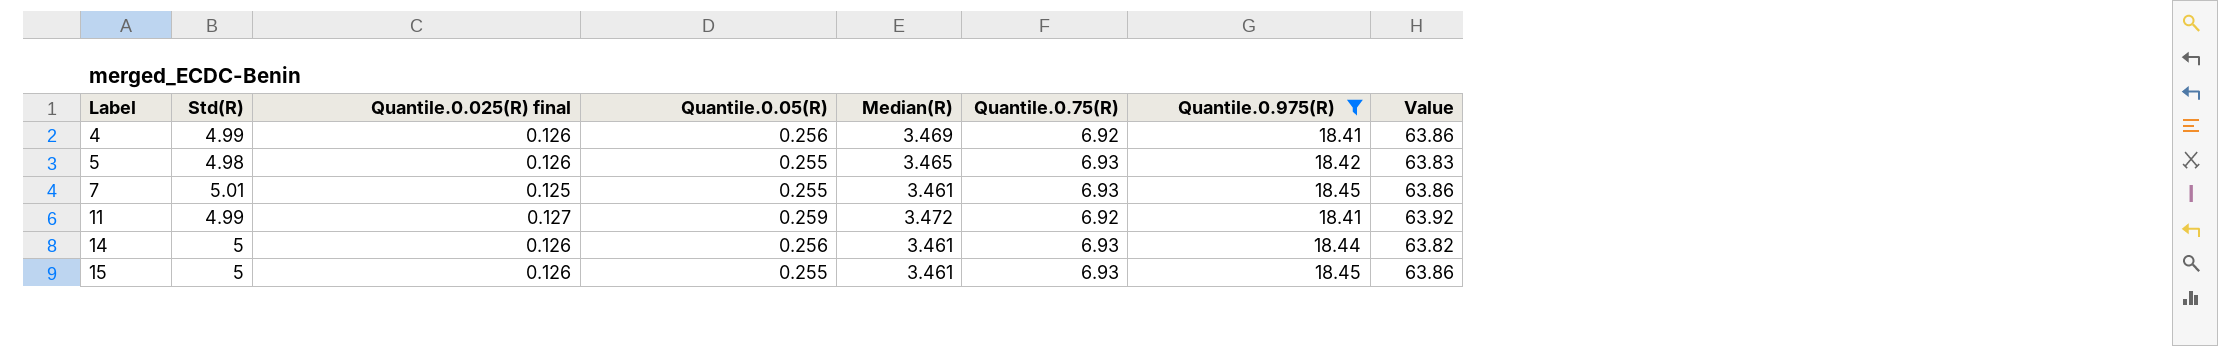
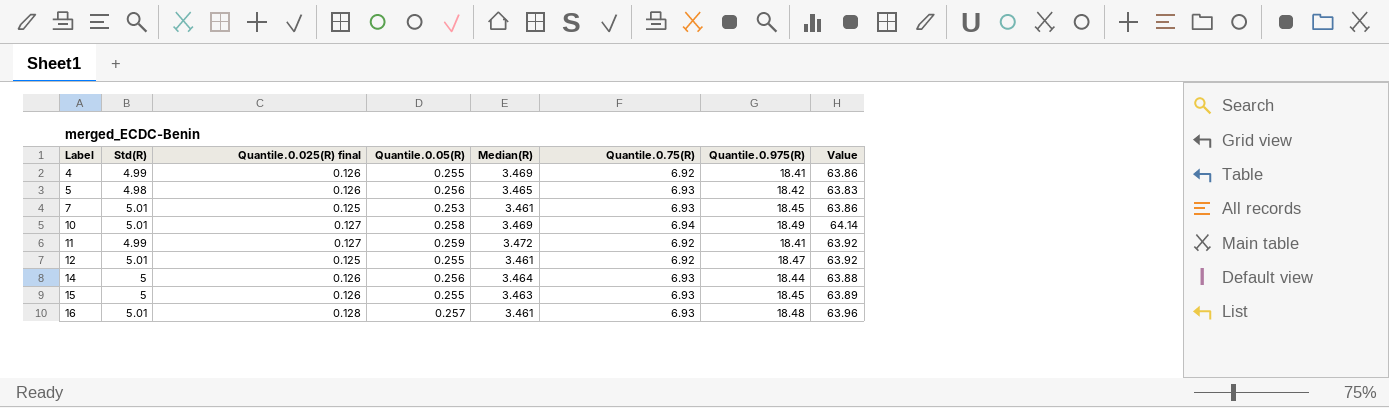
filter: Quantile.0.975(R) <= 18.45 -> none
4 | Quantile.0.05(R): 0.256 -> 0.255
5 | Quantile.0.05(R): 0.255 -> 0.256
7 | Quantile.0.05(R): 0.255 -> 0.253
14 | Median(R): 3.461 -> 3.464
14 | Value: 63.82 -> 63.88
15 | Median(R): 3.461 -> 3.463
15 | Value: 63.86 -> 63.89

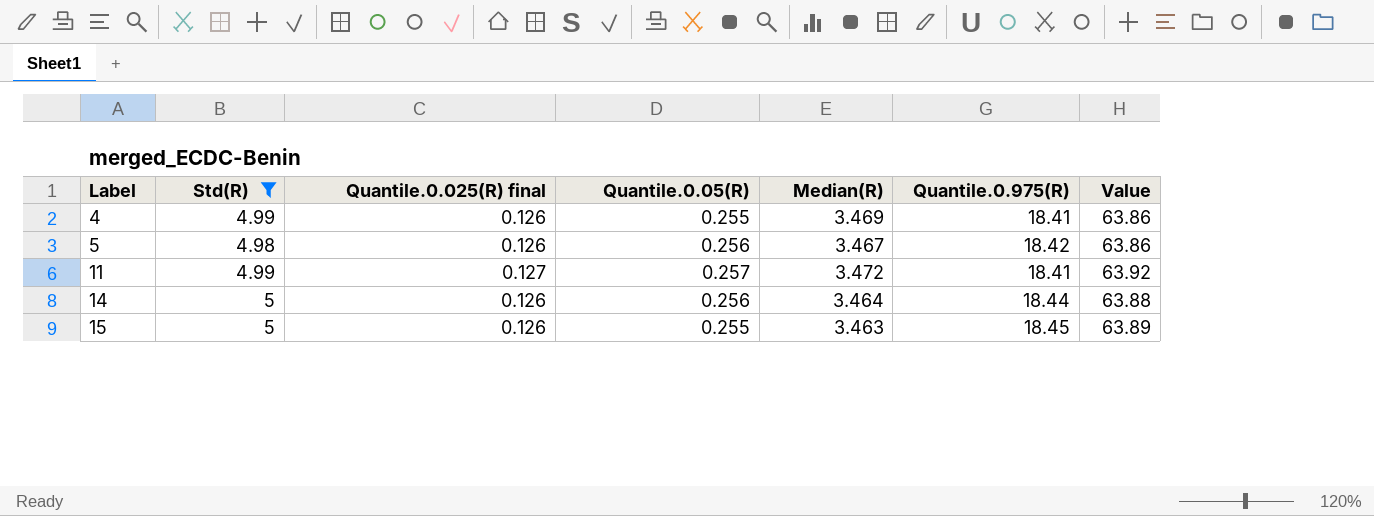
filter: none -> Std(R) != 5.01
column Quantile.0.75(R) | position: 6 -> none
5 | Median(R): 3.465 -> 3.467
5 | Value: 63.83 -> 63.86
11 | Quantile.0.05(R): 0.259 -> 0.257

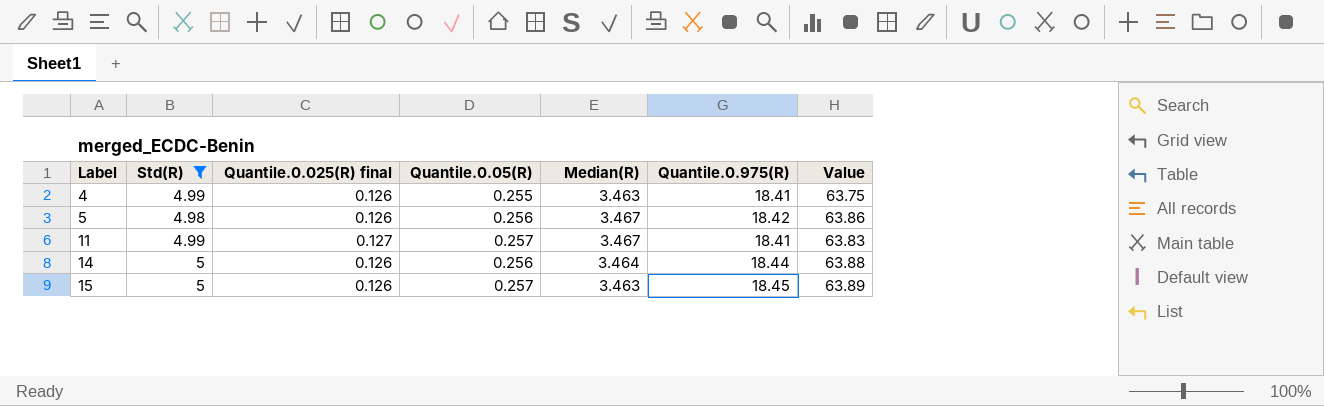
4 | Median(R): 3.469 -> 3.463
4 | Value: 63.86 -> 63.75
11 | Median(R): 3.472 -> 3.467
11 | Value: 63.92 -> 63.83
15 | Quantile.0.05(R): 0.255 -> 0.257

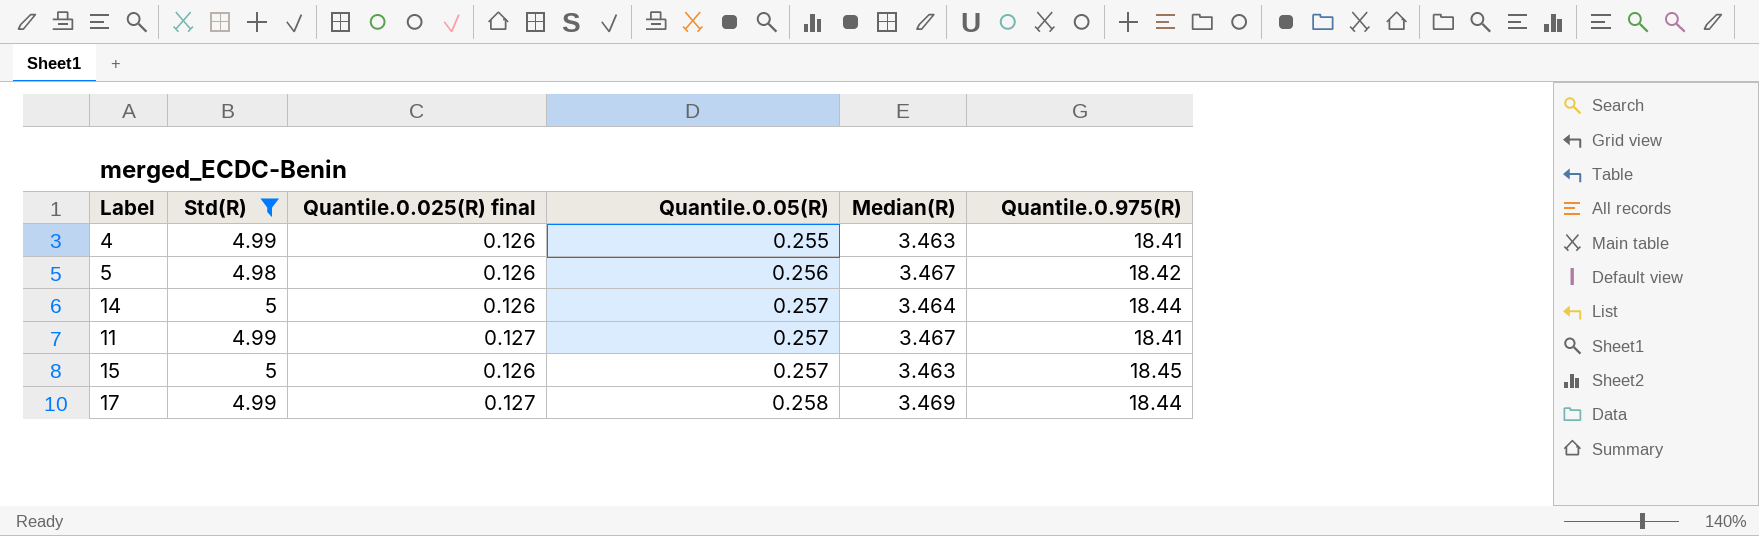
row order: Label ascending -> Quantile.0.05(R) ascending
column Value | formula: [Median(R)] * [Quantile.0.975(R)] -> none
14 | Quantile.0.05(R): 0.256 -> 0.257
row 17: none -> 4.99 | 0.127 | 0.258 | 3.469 | 18.44

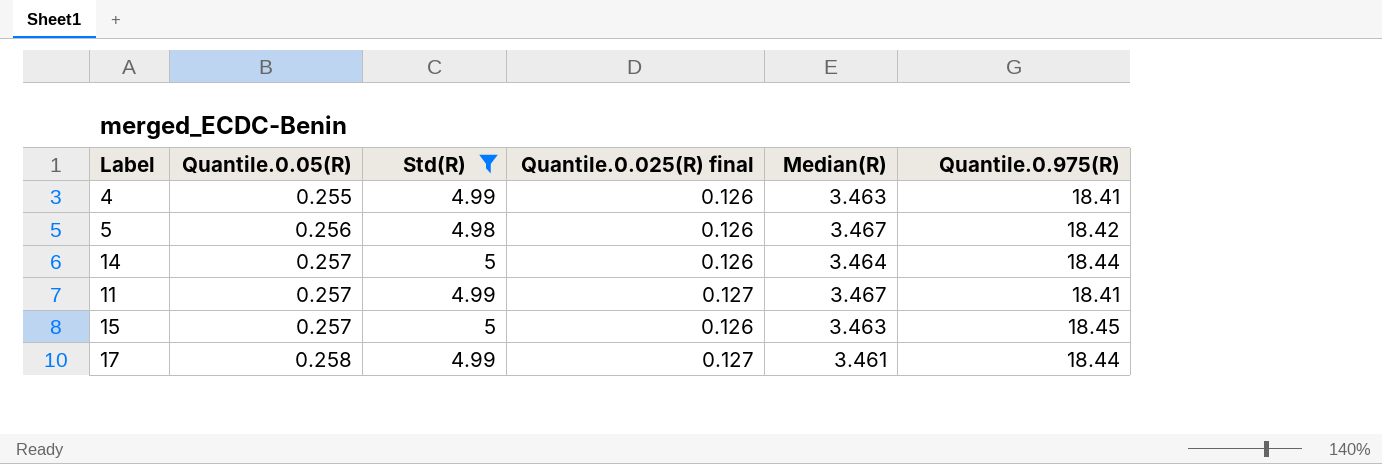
column Quantile.0.05(R) | position: 4 -> 2
17 | Median(R): 3.469 -> 3.461

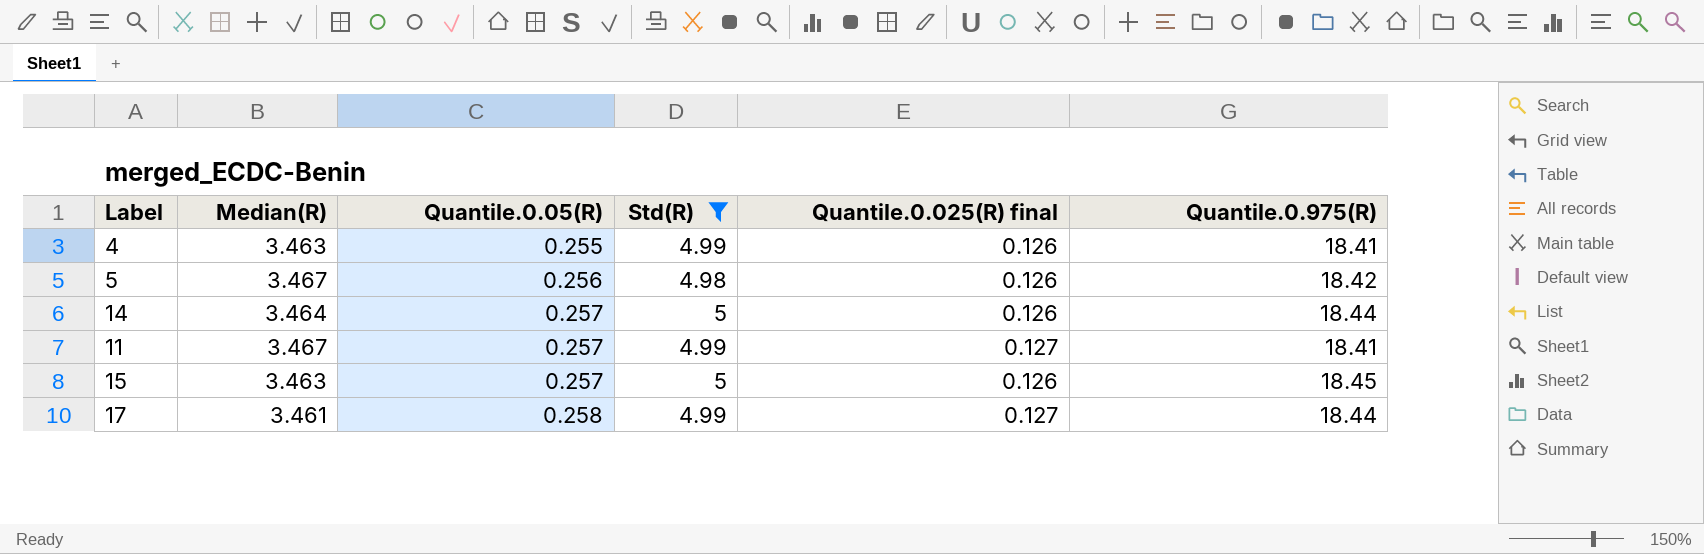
column Median(R) | position: 5 -> 2

